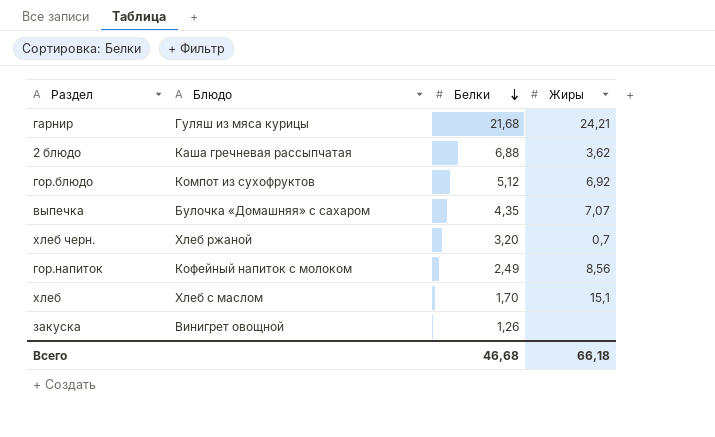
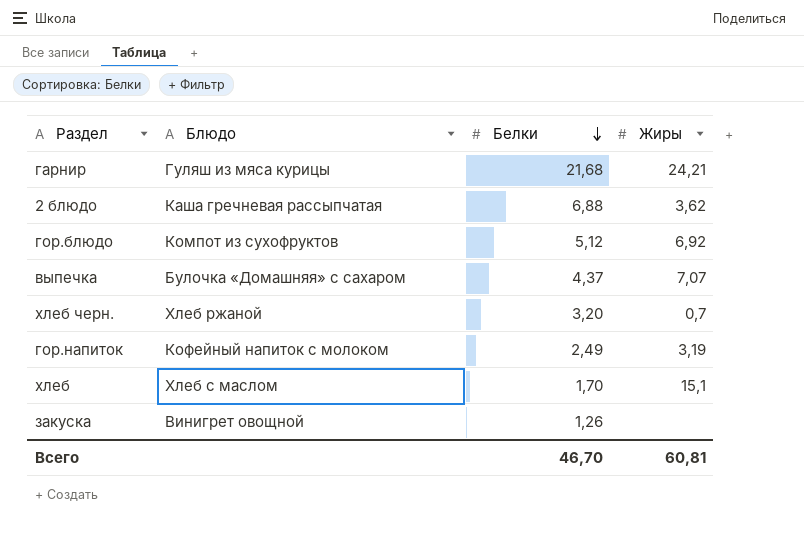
выпечка | Белки: 4,35 -> 4,37
гор.напиток | Жиры: 8,56 -> 3,19
Всего | Белки: 46,68 -> 46,70
Всего | Жиры: 66,18 -> 60,81

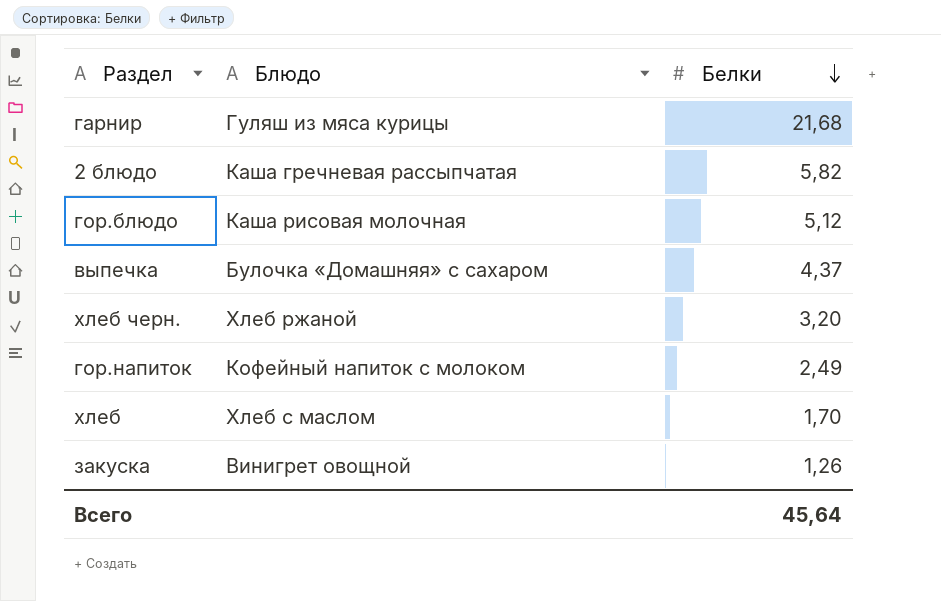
column Жиры | position: 4 -> none
2 блюдо | Белки: 6,88 -> 5,82
гор.блюдо | Блюдо: Компот из сухофруктов -> Каша рисовая молочная
Всего | Белки: 46,70 -> 45,64

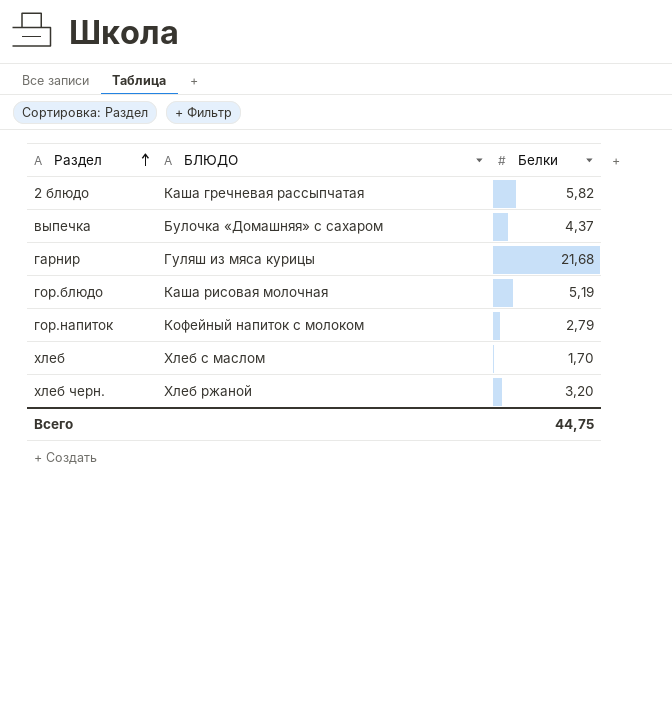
row order: Белки descending -> Раздел ascending
column name: Блюдо -> БЛЮДО
row закуска: Винигрет овощной | 1,26 -> none
гор.блюдо | Белки: 5,12 -> 5,19
гор.напиток | Белки: 2,49 -> 2,79
Всего | Белки: 45,64 -> 44,75

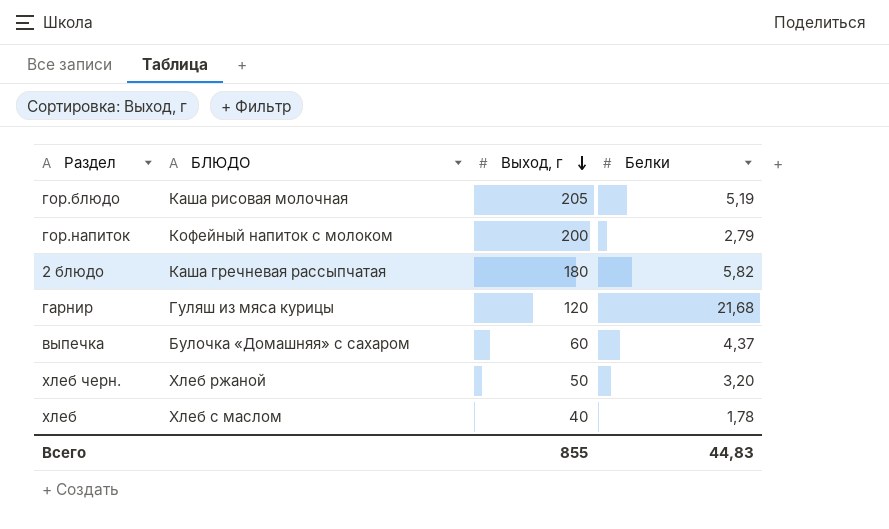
row order: Раздел ascending -> Выход, г descending
column Выход, г | position: none -> 3
хлеб | Белки: 1,70 -> 1,78
Всего | Белки: 44,75 -> 44,83

